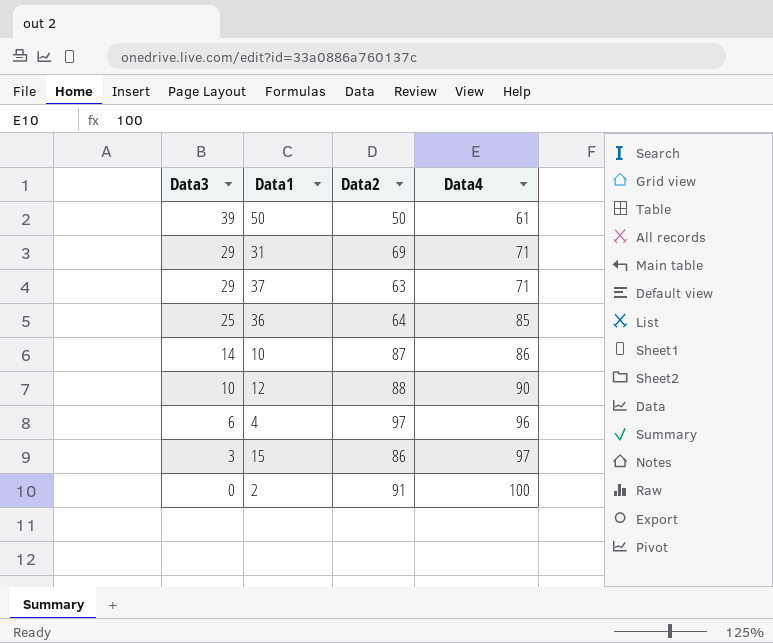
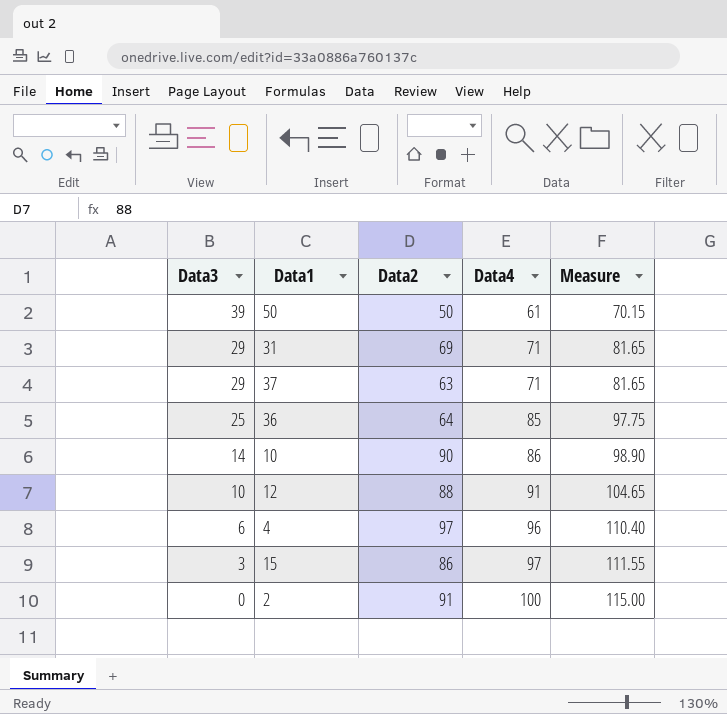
column Measure | formula: none -> [Data4] * 1.15
10 | Data2: 87 -> 90
12 | Data4: 90 -> 91

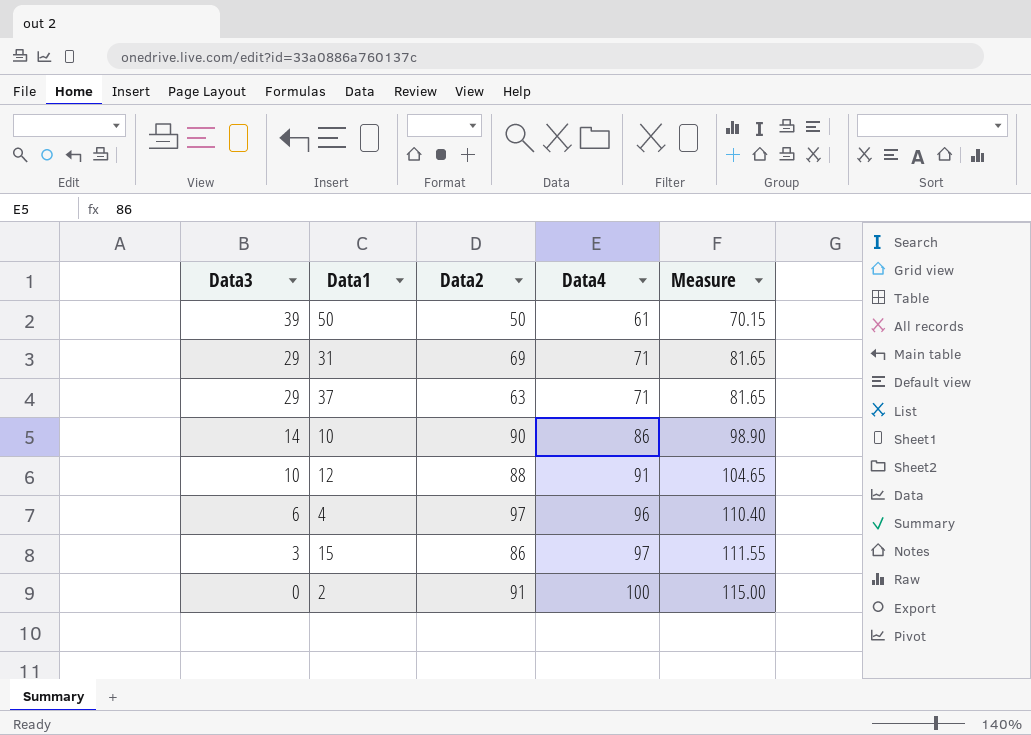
row 36: 25 | 64 | 85 | 97.75 -> none

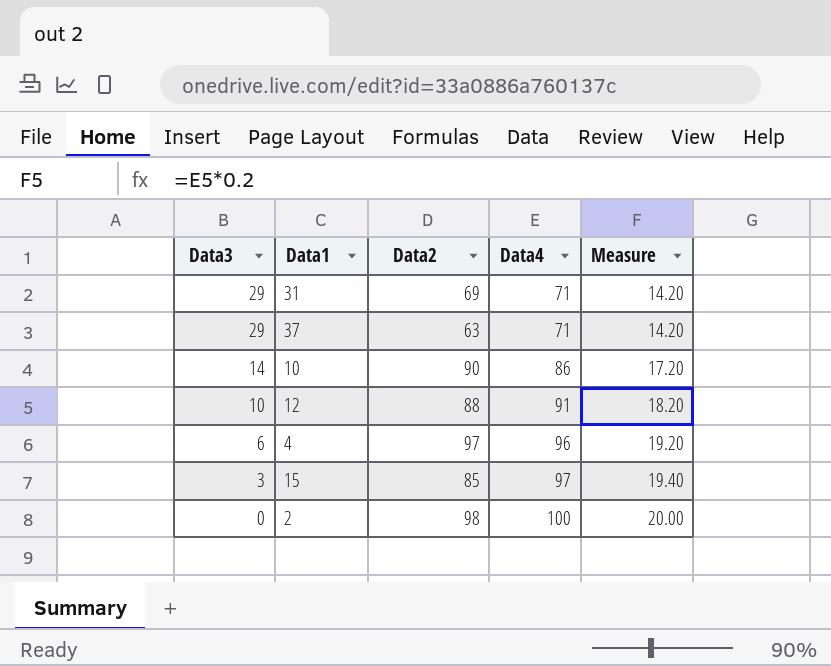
column Measure | formula: [Data4] * 1.15 -> [Data4] * 0.2
row 50: 39 | 50 | 61 | 70.15 -> none
15 | Data2: 86 -> 85
2 | Data2: 91 -> 98

